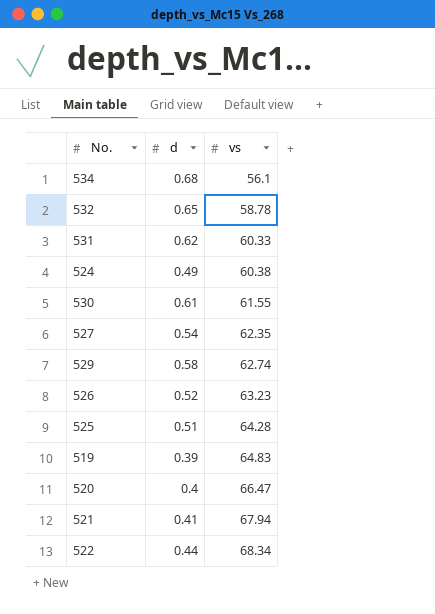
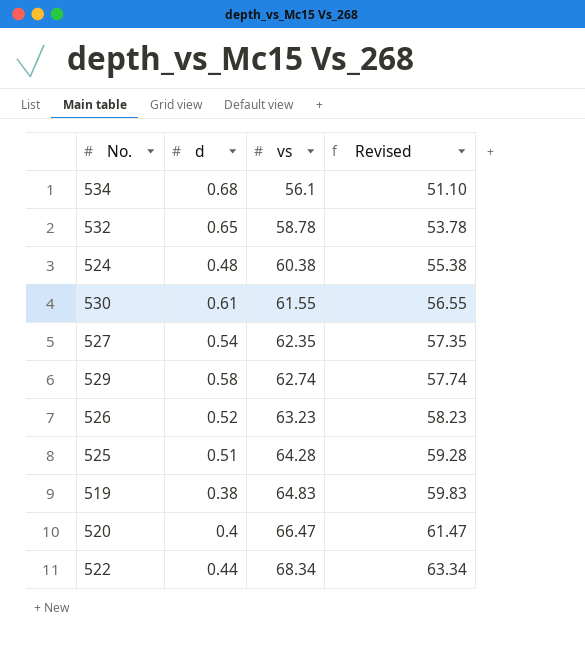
column Revised | formula: none -> [vs] - 5
row 531: 0.62 | 60.33 -> none
row 521: 0.41 | 67.94 -> none
524 | d: 0.49 -> 0.48
519 | d: 0.39 -> 0.38

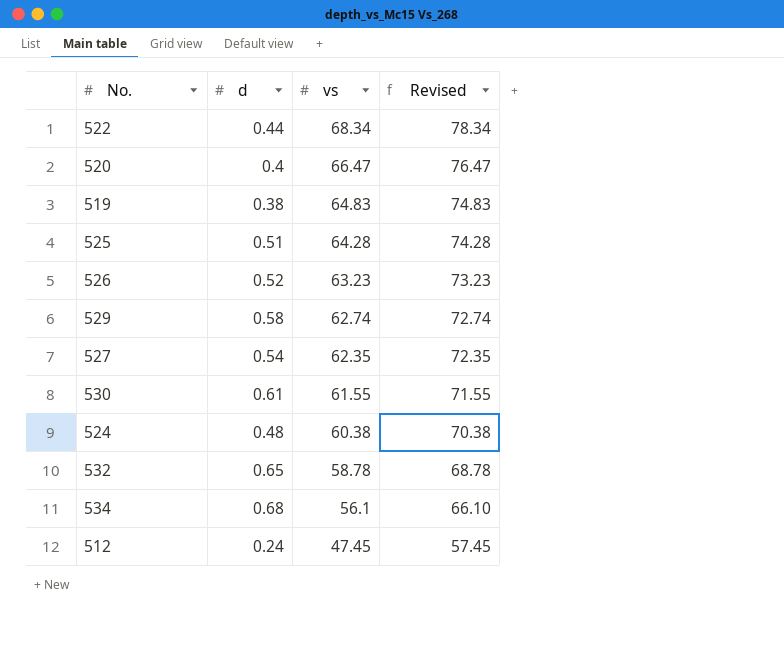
row order: vs ascending -> vs descending
column Revised | formula: [vs] - 5 -> [vs] + 10
row 512: none -> 0.24 | 47.45 | 57.45

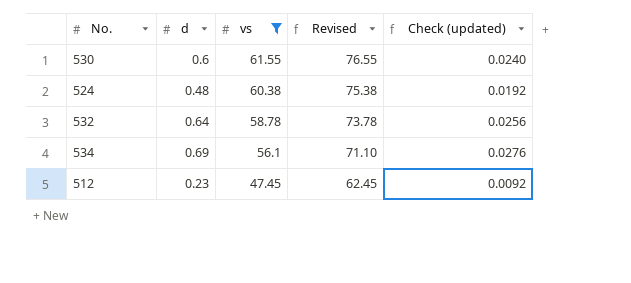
filter: none -> vs <= 61.55
column Revised | formula: [vs] + 10 -> [vs] + 15
column Check (updated) | formula: none -> [d] * 0.04
530 | d: 0.61 -> 0.6
532 | d: 0.65 -> 0.64
534 | d: 0.68 -> 0.69
512 | d: 0.24 -> 0.23

